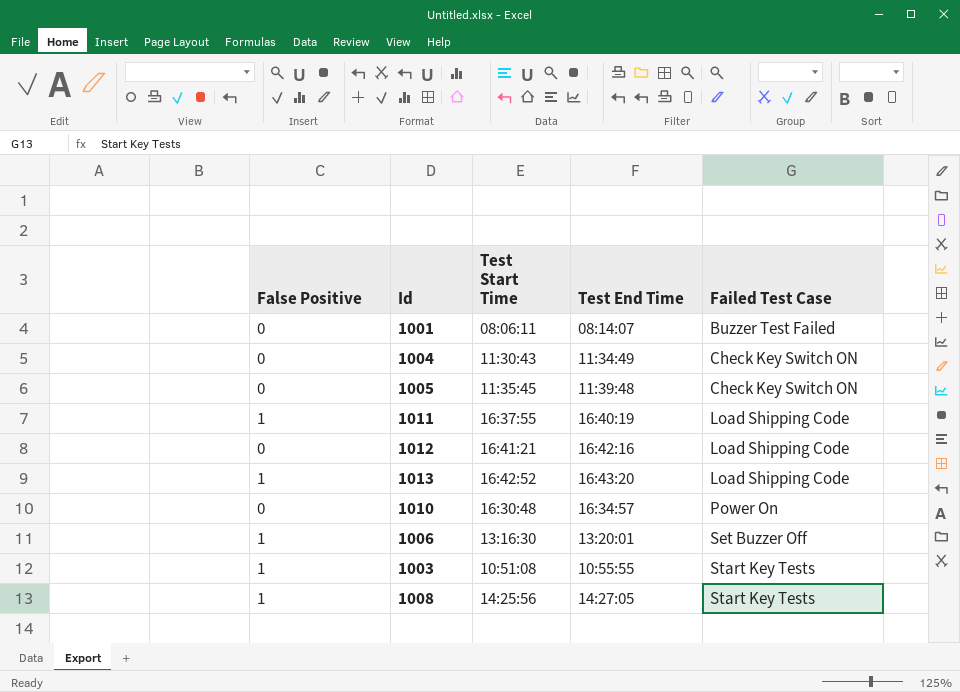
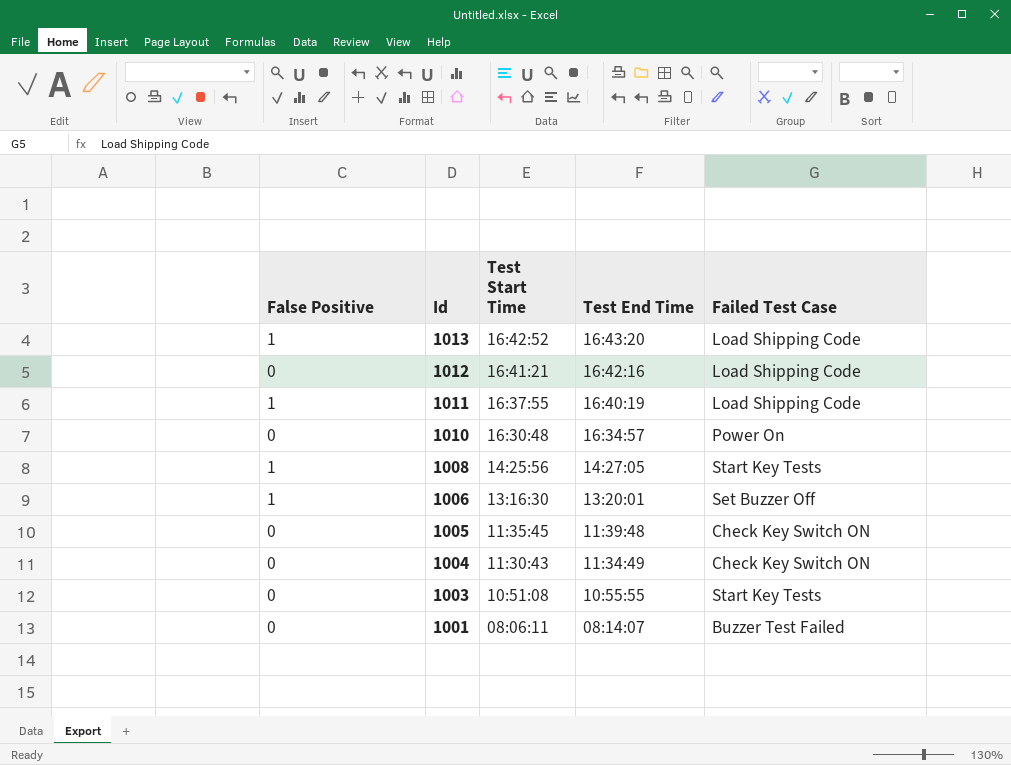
row order: Failed Test Case ascending -> Id descending
1003 | False Positive: 1 -> 0

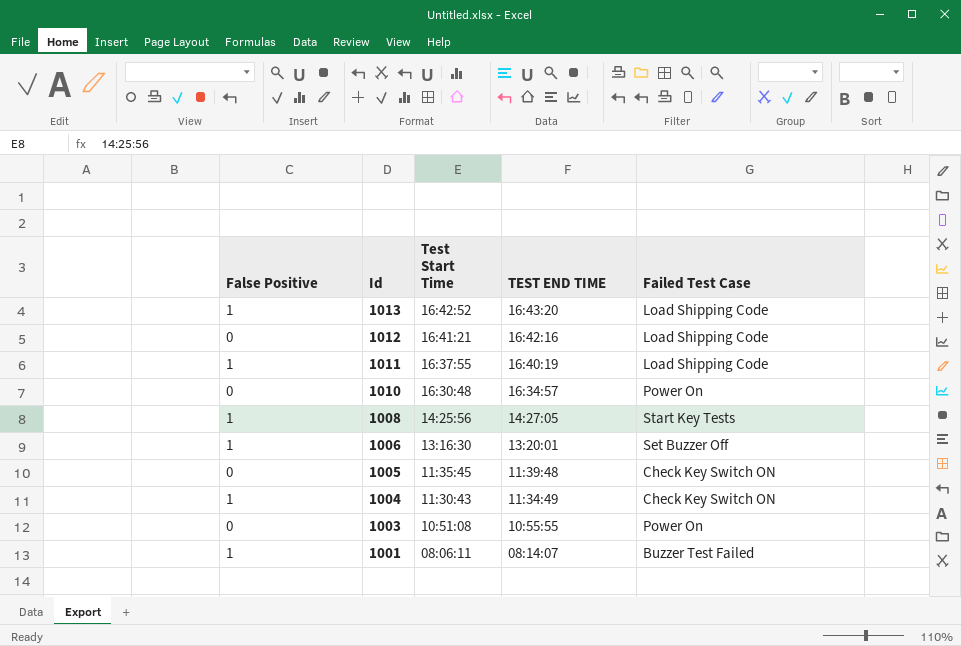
column name: Test End Time -> TEST END TIME
1004 | False Positive: 0 -> 1
1003 | Failed Test Case: Start Key Tests -> Power On
1001 | False Positive: 0 -> 1

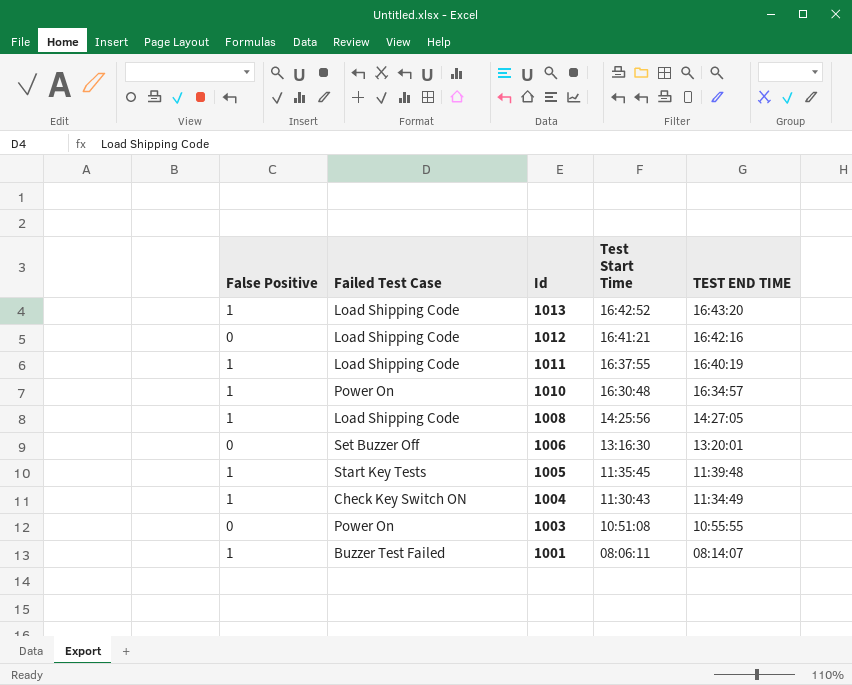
column Failed Test Case | position: 5 -> 2
1010 | False Positive: 0 -> 1
1008 | Failed Test Case: Start Key Tests -> Load Shipping Code
1006 | False Positive: 1 -> 0
1005 | False Positive: 0 -> 1
1005 | Failed Test Case: Check Key Switch ON -> Start Key Tests

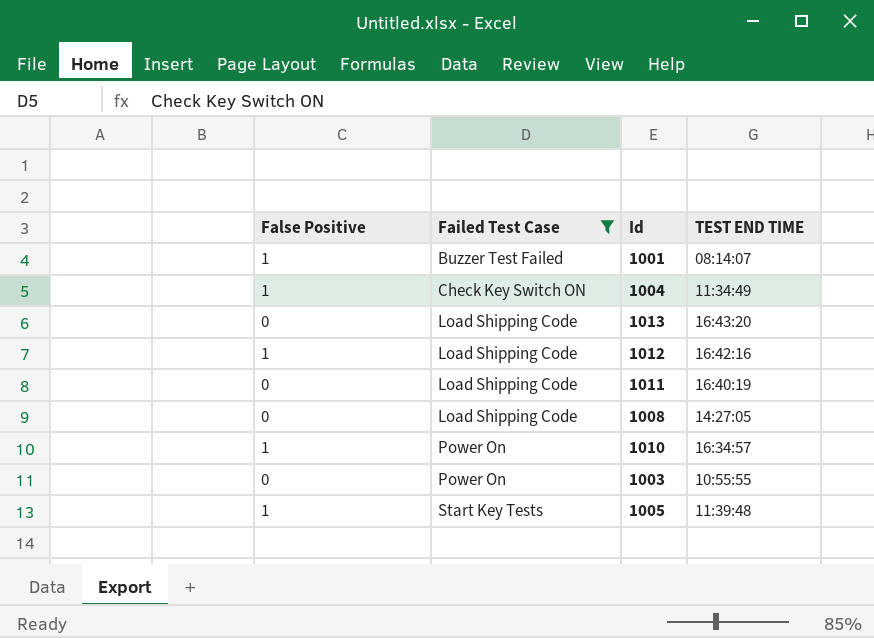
filter: none -> Failed Test Case != Set Buzzer Off
row order: Id descending -> Failed Test Case ascending
column Test Start Time | position: 4 -> none
1013 | False Positive: 1 -> 0
1012 | False Positive: 0 -> 1
1011 | False Positive: 1 -> 0
1008 | False Positive: 1 -> 0

